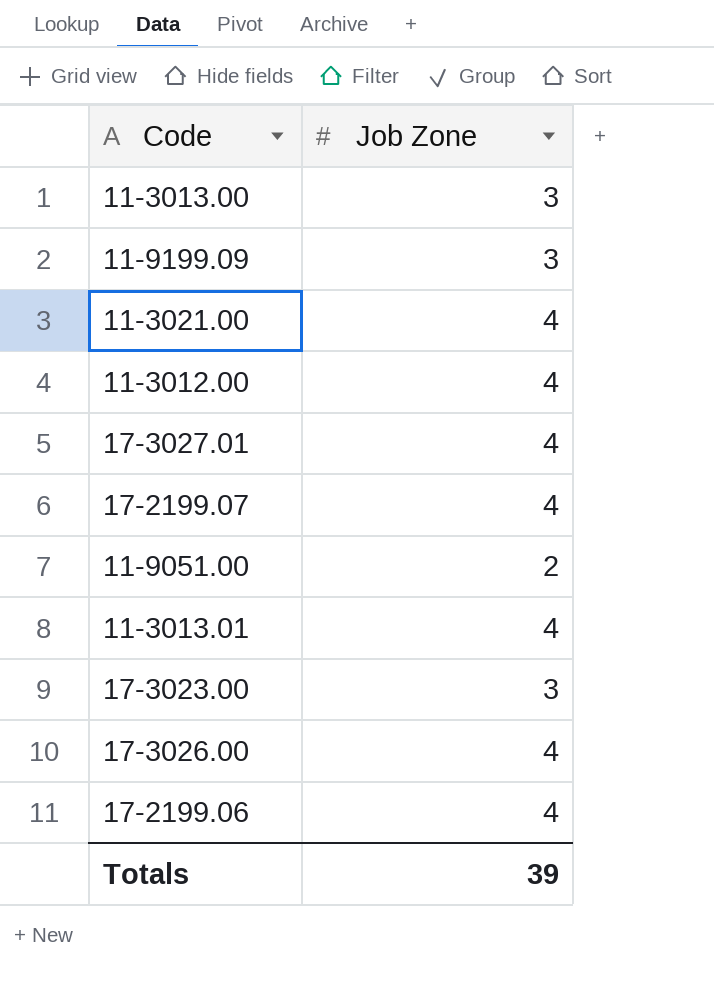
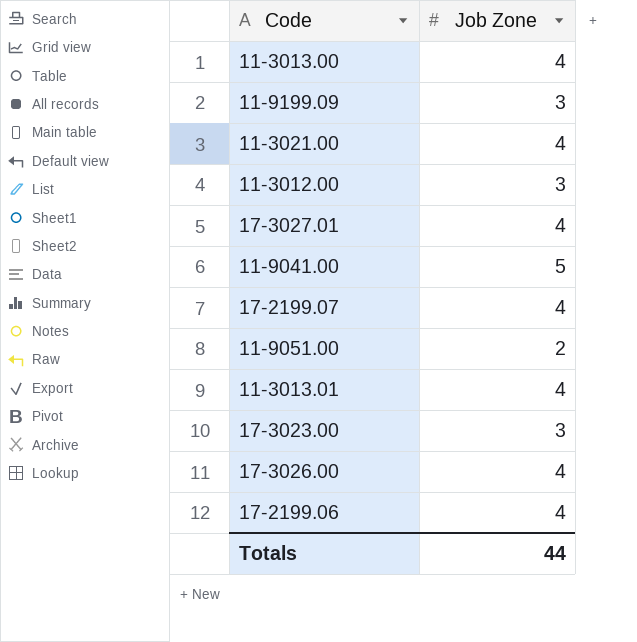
11-3013.00 | Job Zone: 3 -> 4
11-3012.00 | Job Zone: 4 -> 3
row 11-9041.00: none -> 5
Totals | Job Zone: 39 -> 44

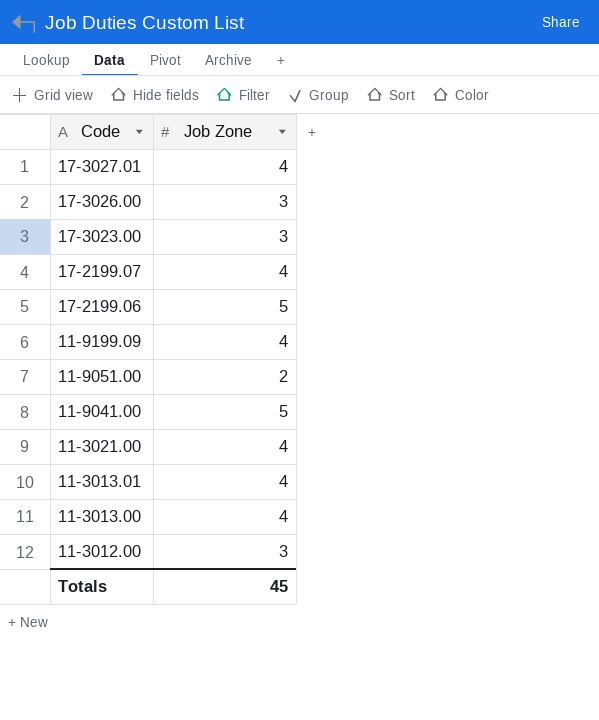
row order: none -> Code descending
17-3026.00 | Job Zone: 4 -> 3
17-2199.06 | Job Zone: 4 -> 5
11-9199.09 | Job Zone: 3 -> 4
Totals | Job Zone: 44 -> 45

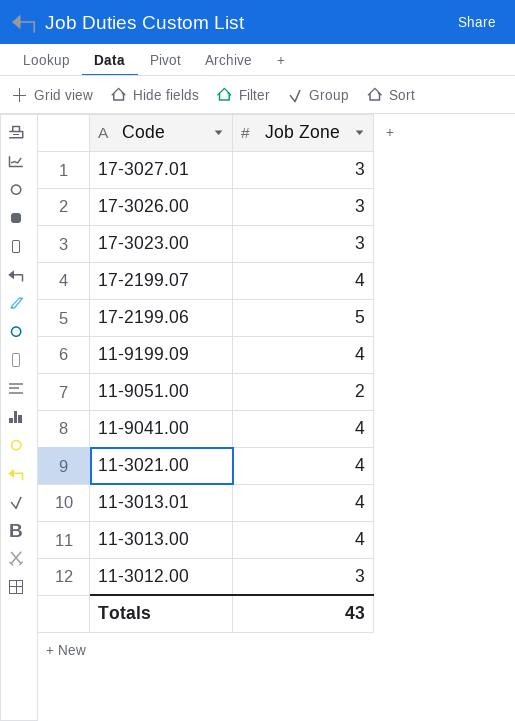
17-3027.01 | Job Zone: 4 -> 3
11-9041.00 | Job Zone: 5 -> 4
Totals | Job Zone: 45 -> 43

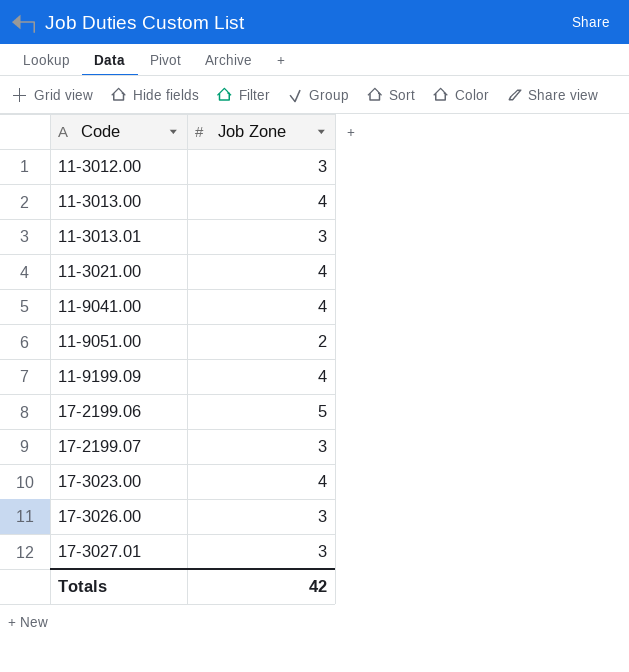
row order: Code descending -> Code ascending
11-3013.01 | Job Zone: 4 -> 3
17-2199.07 | Job Zone: 4 -> 3
17-3023.00 | Job Zone: 3 -> 4
Totals | Job Zone: 43 -> 42

